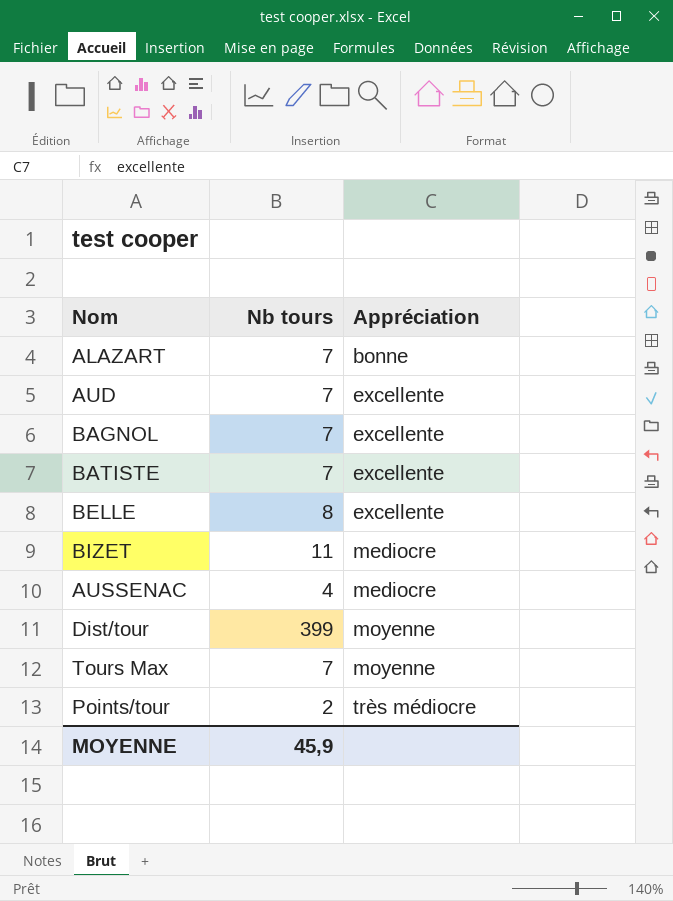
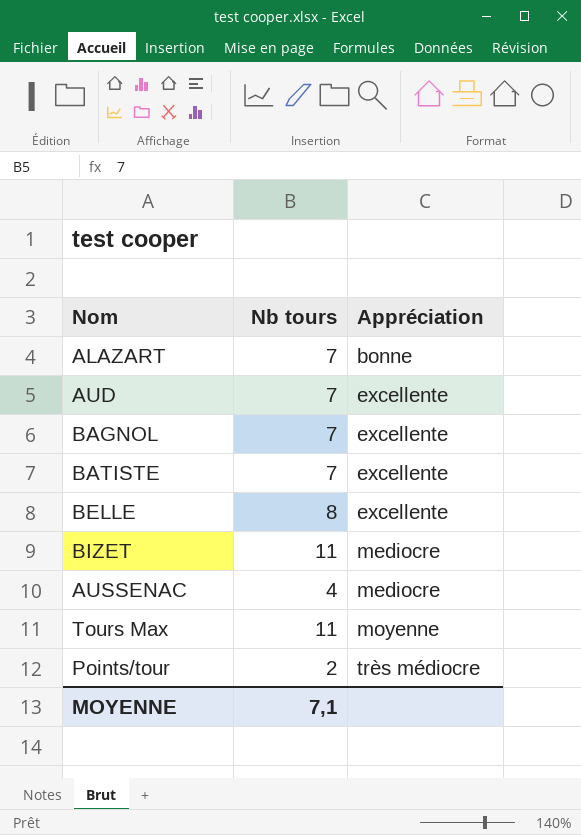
row Dist/tour: 399 | moyenne -> none
Tours Max | Nb tours: 7 -> 11
MOYENNE | Nb tours: 45,9 -> 7,1

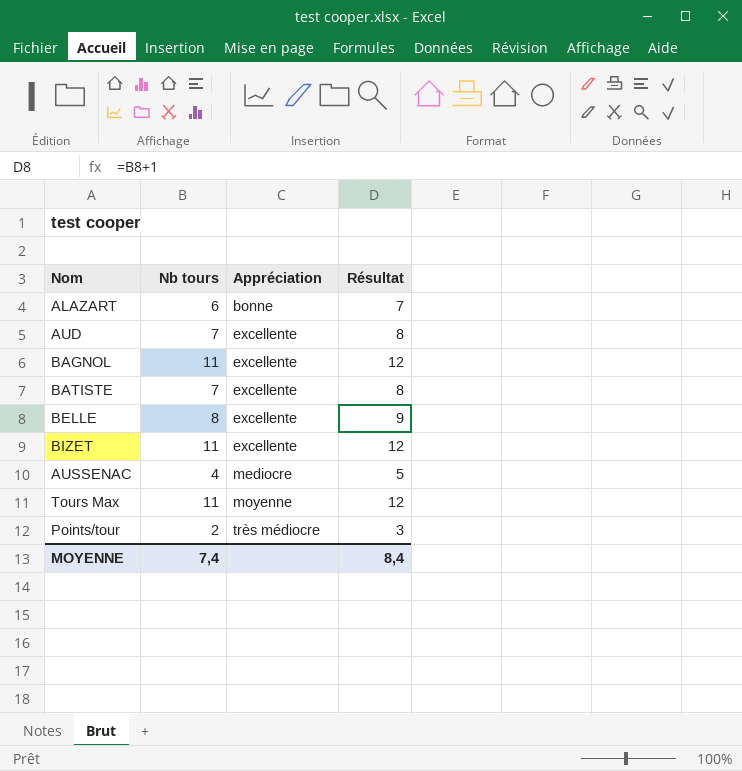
column Résultat | formula: none -> [Nb tours] + 1
ALAZART | Nb tours: 7 -> 6
BAGNOL | Nb tours: 7 -> 11
BIZET | Appréciation: mediocre -> excellente
MOYENNE | Nb tours: 7,1 -> 7,4

